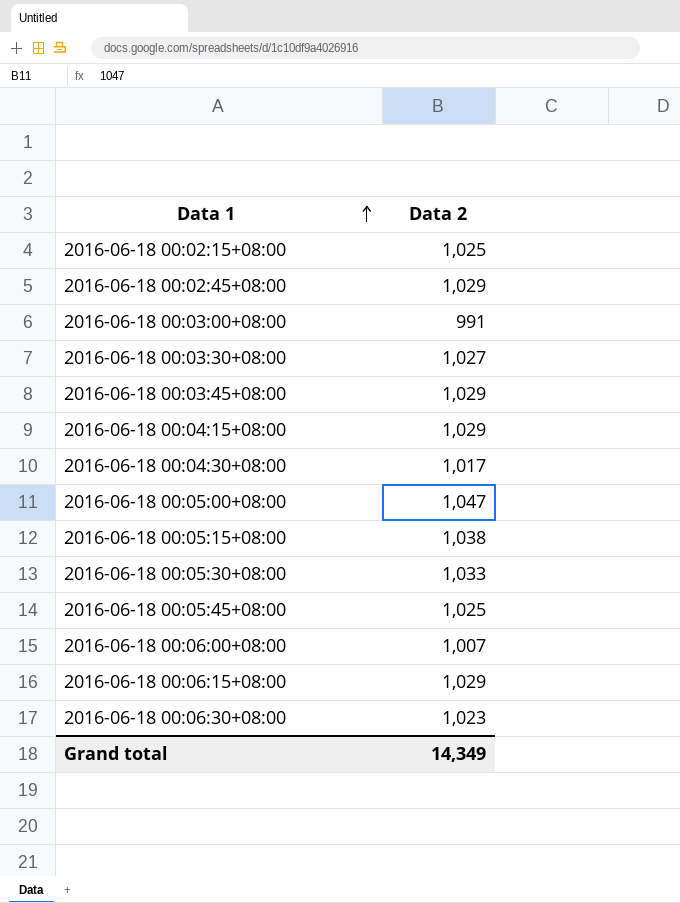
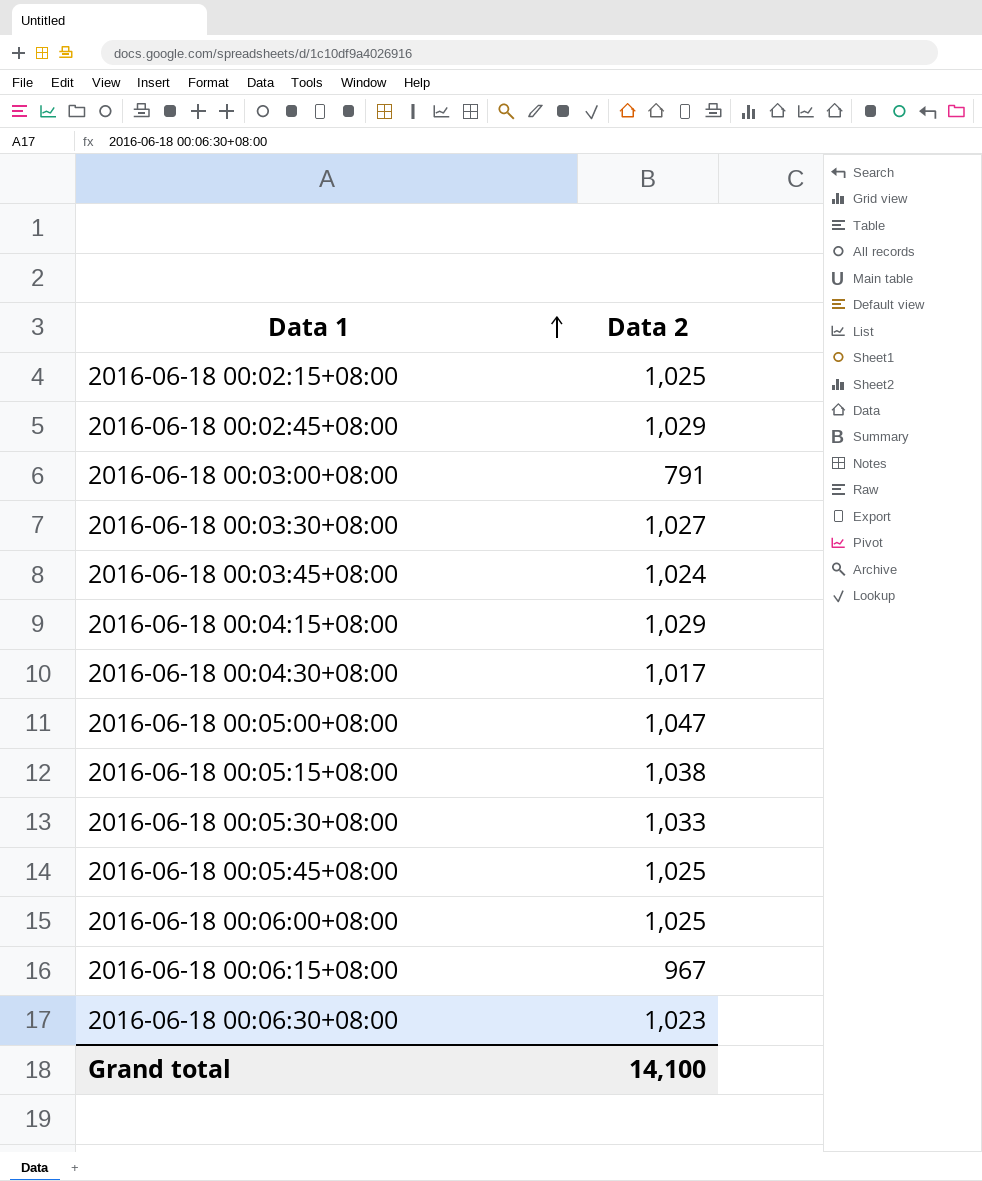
2016-06-18 00:03:00+08:00 | Data 2: 991 -> 791
2016-06-18 00:03:45+08:00 | Data 2: 1,029 -> 1,024
2016-06-18 00:06:00+08:00 | Data 2: 1,007 -> 1,025
2016-06-18 00:06:15+08:00 | Data 2: 1,029 -> 967
Grand total | Data 2: 14,349 -> 14,100

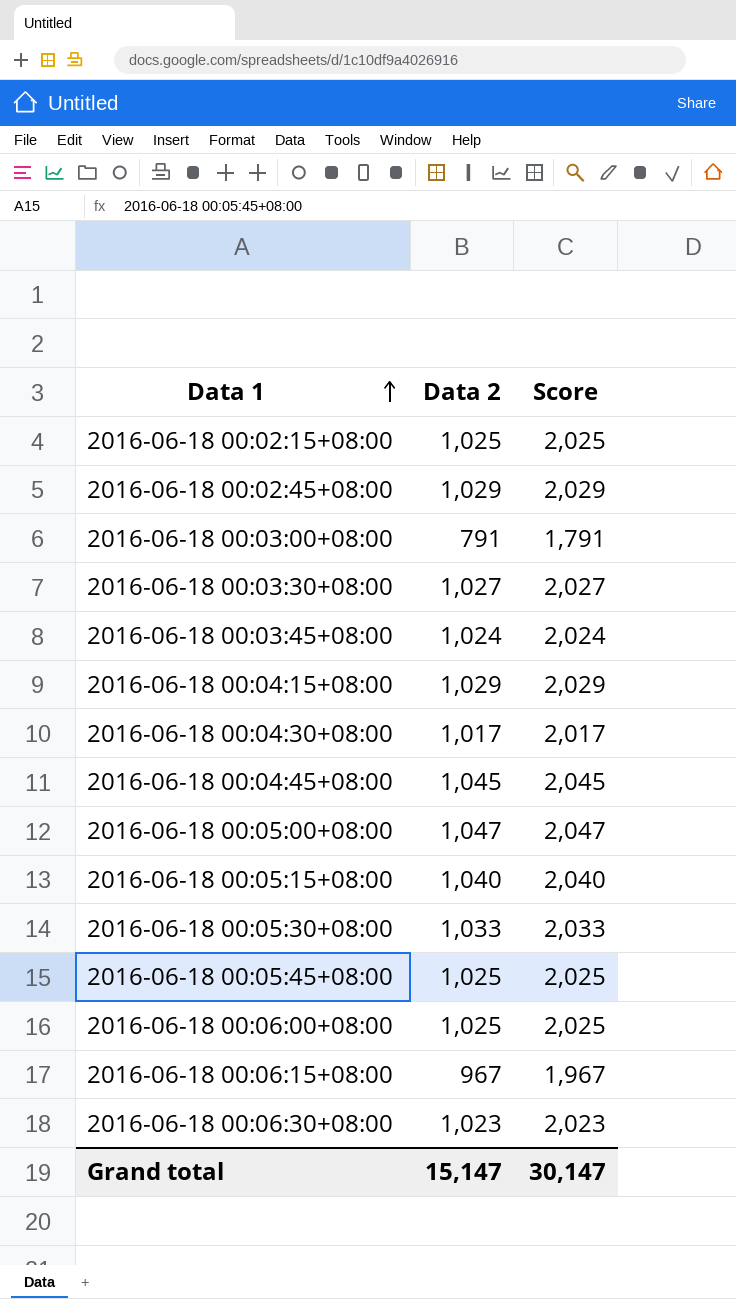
column Score | formula: none -> [Data 2] + 1000
row 2016-06-18 00:04:45+08:00: none -> 1,045 | 2,045
2016-06-18 00:05:15+08:00 | Data 2: 1,038 -> 1,040
Grand total | Data 2: 14,100 -> 15,147

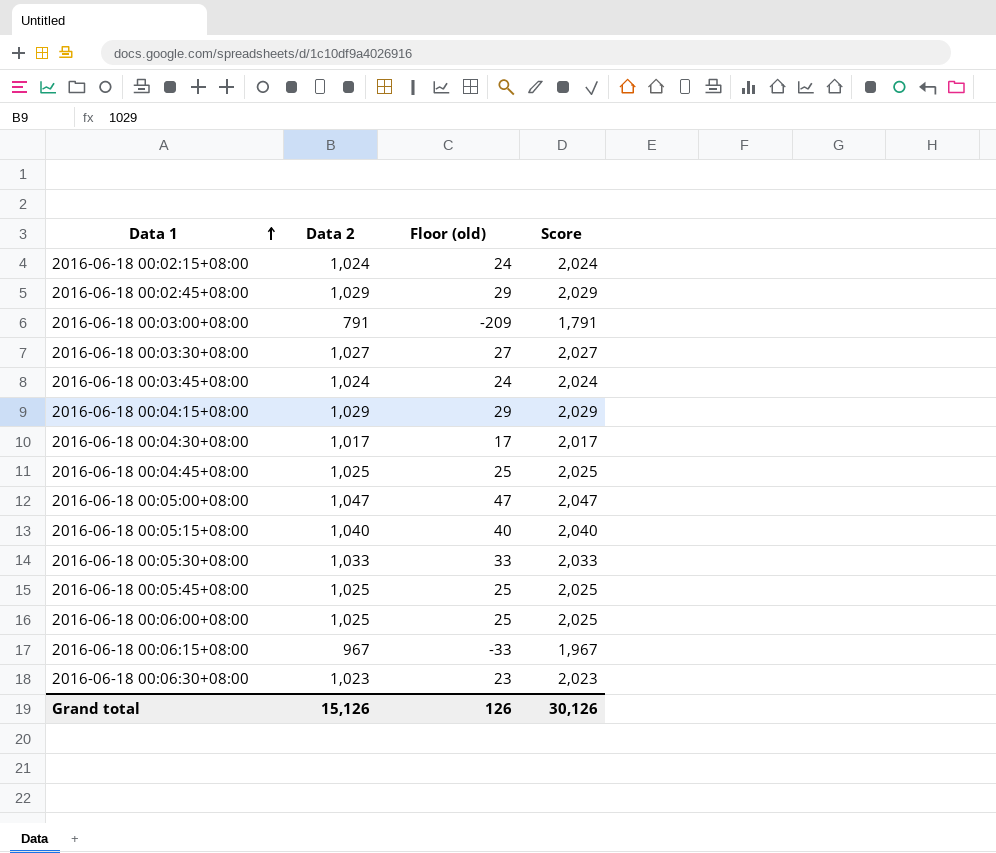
column Floor (old) | formula: none -> [Data 2] - 1000
2016-06-18 00:02:15+08:00 | Data 2: 1,025 -> 1,024
2016-06-18 00:02:15+08:00 | Score: 2,025 -> 2,024
2016-06-18 00:04:45+08:00 | Data 2: 1,045 -> 1,025
2016-06-18 00:04:45+08:00 | Score: 2,045 -> 2,025
Grand total | Data 2: 15,147 -> 15,126
Grand total | Score: 30,147 -> 30,126

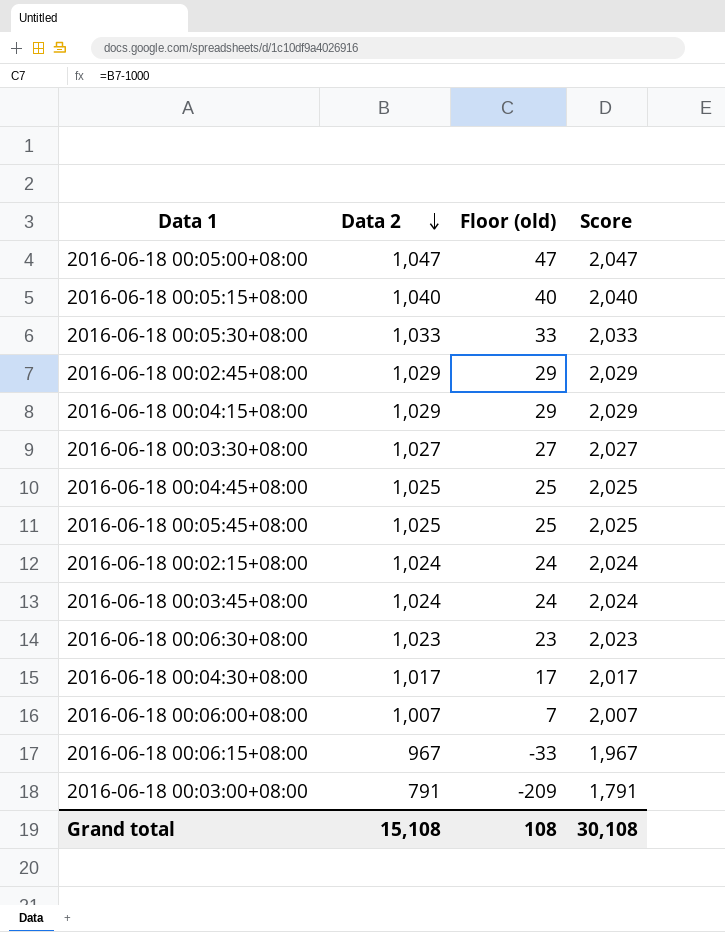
row order: Data 1 ascending -> Data 2 descending
2016-06-18 00:06:00+08:00 | Data 2: 1,025 -> 1,007
2016-06-18 00:06:00+08:00 | Floor (old): 25 -> 7
2016-06-18 00:06:00+08:00 | Score: 2,025 -> 2,007
Grand total | Data 2: 15,126 -> 15,108
Grand total | Floor (old): 126 -> 108
Grand total | Score: 30,126 -> 30,108

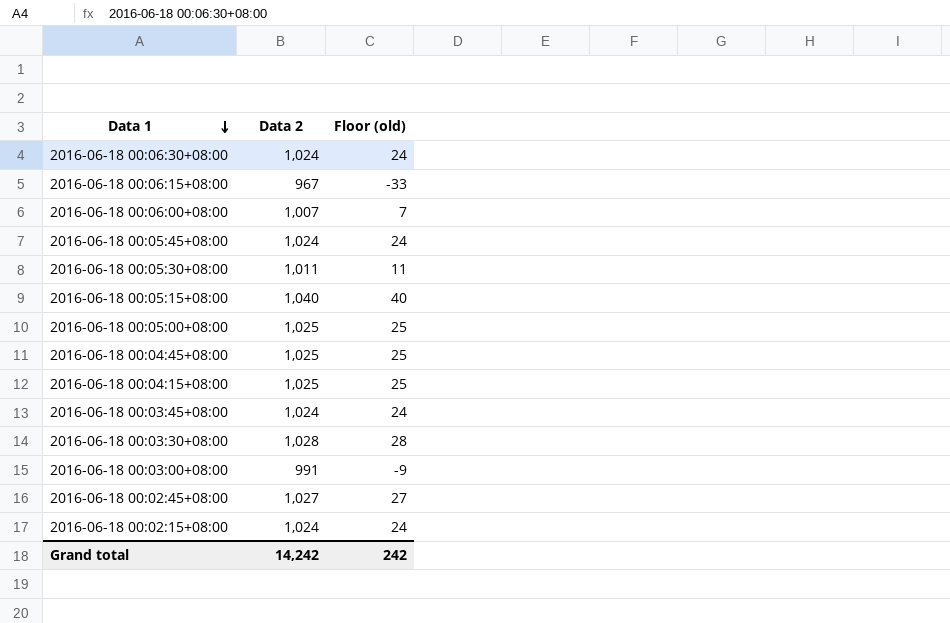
row order: Data 2 descending -> Data 1 descending
column Score | formula: [Data 2] + 1000 -> none
row 2016-06-18 00:04:30+08:00: 1,017 | 17 | 2,017 -> none
2016-06-18 00:06:30+08:00 | Data 2: 1,023 -> 1,024
2016-06-18 00:06:30+08:00 | Floor (old): 23 -> 24
2016-06-18 00:05:45+08:00 | Data 2: 1,025 -> 1,024
2016-06-18 00:05:45+08:00 | Floor (old): 25 -> 24
2016-06-18 00:05:30+08:00 | Data 2: 1,033 -> 1,011
2016-06-18 00:05:30+08:00 | Floor (old): 33 -> 11
2016-06-18 00:05:00+08:00 | Data 2: 1,047 -> 1,025
2016-06-18 00:05:00+08:00 | Floor (old): 47 -> 25
2016-06-18 00:04:15+08:00 | Data 2: 1,029 -> 1,025
2016-06-18 00:04:15+08:00 | Floor (old): 29 -> 25
2016-06-18 00:03:30+08:00 | Data 2: 1,027 -> 1,028
2016-06-18 00:03:30+08:00 | Floor (old): 27 -> 28
2016-06-18 00:03:00+08:00 | Data 2: 791 -> 991
2016-06-18 00:03:00+08:00 | Floor (old): -209 -> -9
2016-06-18 00:02:45+08:00 | Data 2: 1,029 -> 1,027
2016-06-18 00:02:45+08:00 | Floor (old): 29 -> 27
Grand total | Data 2: 15,108 -> 14,242
Grand total | Floor (old): 108 -> 242

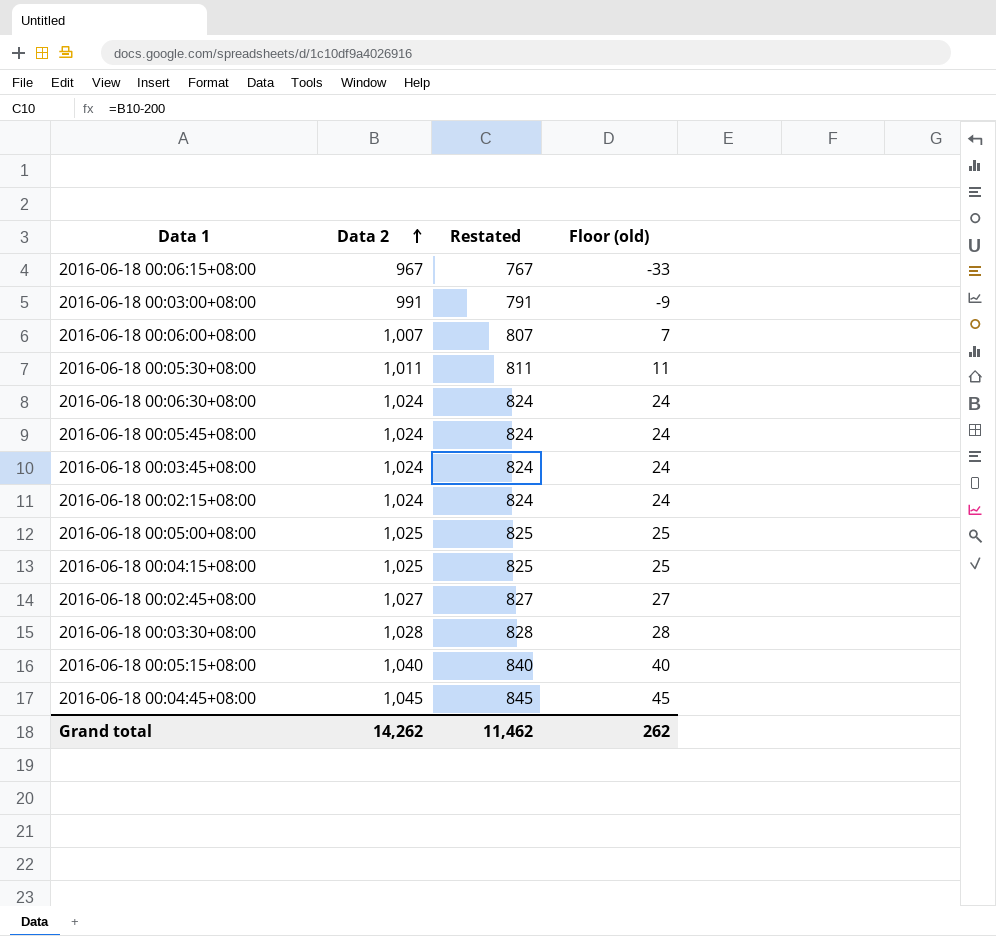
row order: Data 1 descending -> Data 2 ascending
column Restated | formula: none -> [Data 2] - 200
2016-06-18 00:04:45+08:00 | Data 2: 1,025 -> 1,045
2016-06-18 00:04:45+08:00 | Floor (old): 25 -> 45
Grand total | Data 2: 14,242 -> 14,262
Grand total | Floor (old): 242 -> 262

